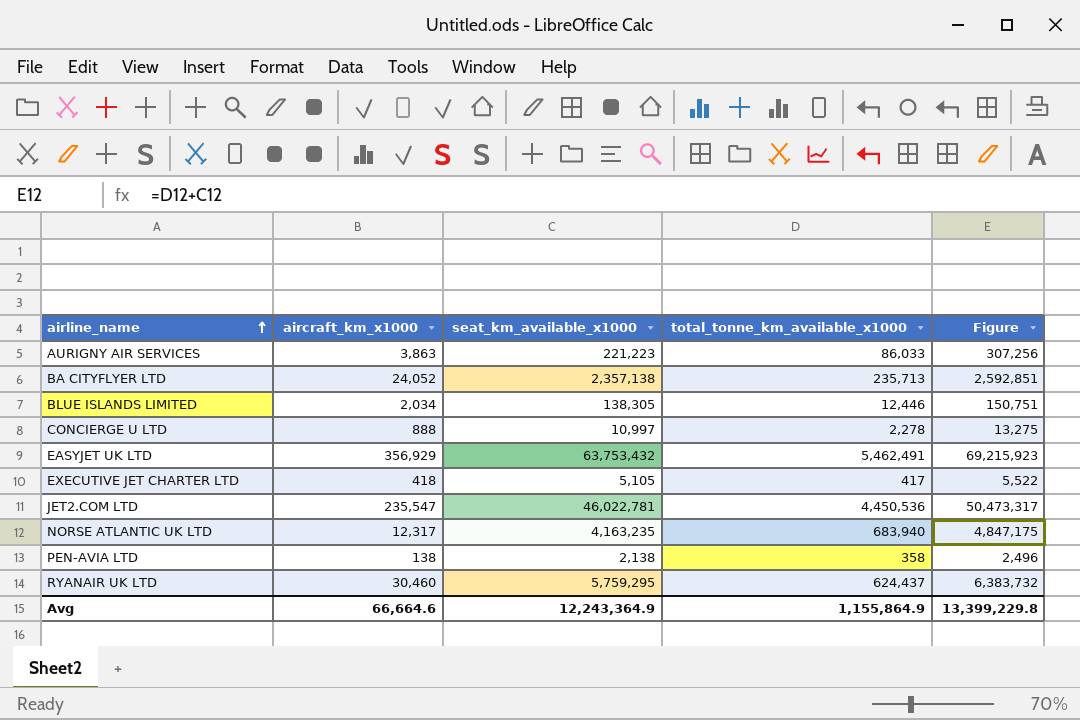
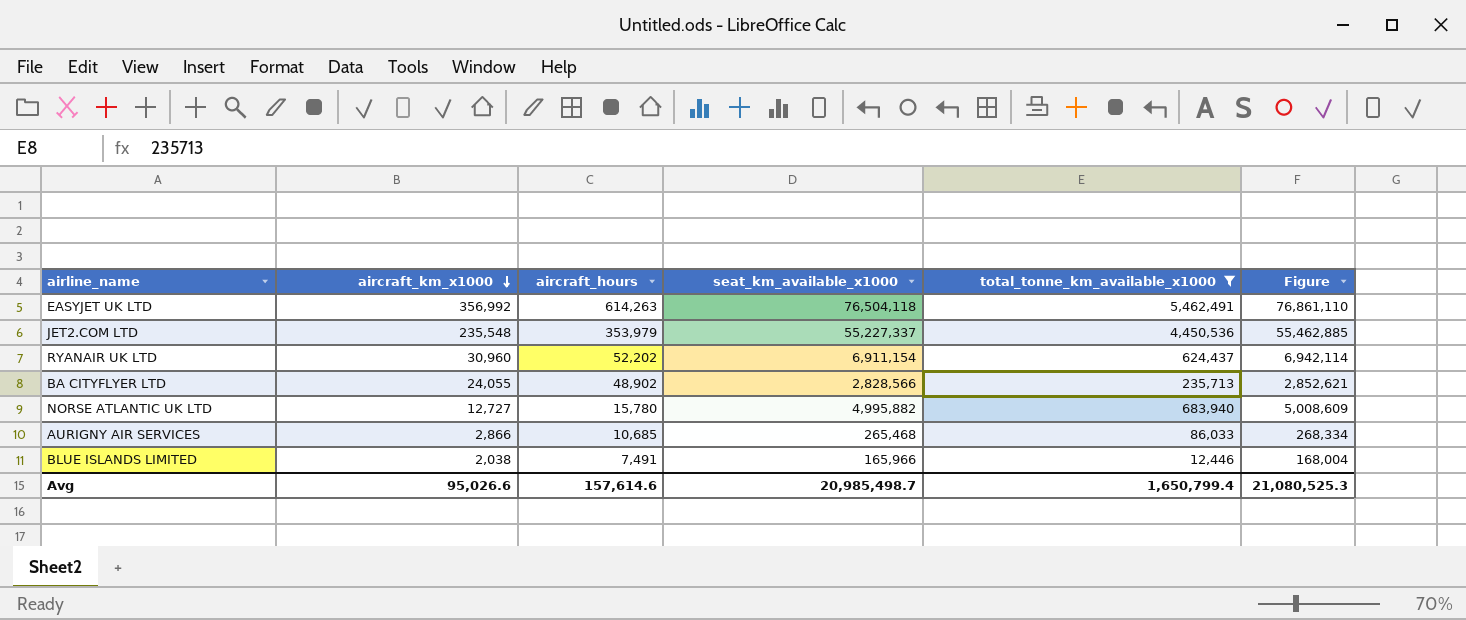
filter: none -> total_tonne_km_available_x1000 >= 12,446
row order: airline_name ascending -> aircraft_km_x1000 descending
column aircraft_hours | position: none -> 3
column Figure | formula: [seat_km_available_x1000] + [total_tonne_km_available_x1000] -> [aircraft_km_x1000] + [seat_km_available_x1000]
EASYJET UK LTD | aircraft_km_x1000: 356,929 -> 356,992
EASYJET UK LTD | seat_km_available_x1000: 63,753,432 -> 76,504,118
JET2.COM LTD | aircraft_km_x1000: 235,547 -> 235,548
JET2.COM LTD | seat_km_available_x1000: 46,022,781 -> 55,227,337
RYANAIR UK LTD | aircraft_km_x1000: 30,460 -> 30,960
RYANAIR UK LTD | seat_km_available_x1000: 5,759,295 -> 6,911,154
BA CITYFLYER LTD | aircraft_km_x1000: 24,052 -> 24,055
BA CITYFLYER LTD | seat_km_available_x1000: 2,357,138 -> 2,828,566
NORSE ATLANTIC UK LTD | aircraft_km_x1000: 12,317 -> 12,727
NORSE ATLANTIC UK LTD | seat_km_available_x1000: 4,163,235 -> 4,995,882
AURIGNY AIR SERVICES | aircraft_km_x1000: 3,863 -> 2,866
AURIGNY AIR SERVICES | seat_km_available_x1000: 221,223 -> 265,468
BLUE ISLANDS LIMITED | aircraft_km_x1000: 2,034 -> 2,038
BLUE ISLANDS LIMITED | seat_km_available_x1000: 138,305 -> 165,966
Avg | aircraft_km_x1000: 66,664.6 -> 95,026.6
Avg | seat_km_available_x1000: 12,243,364.9 -> 20,985,498.7
Avg | total_tonne_km_available_x1000: 1,155,864.9 -> 1,650,799.4
Avg | Figure: 13,399,229.8 -> 21,080,525.3

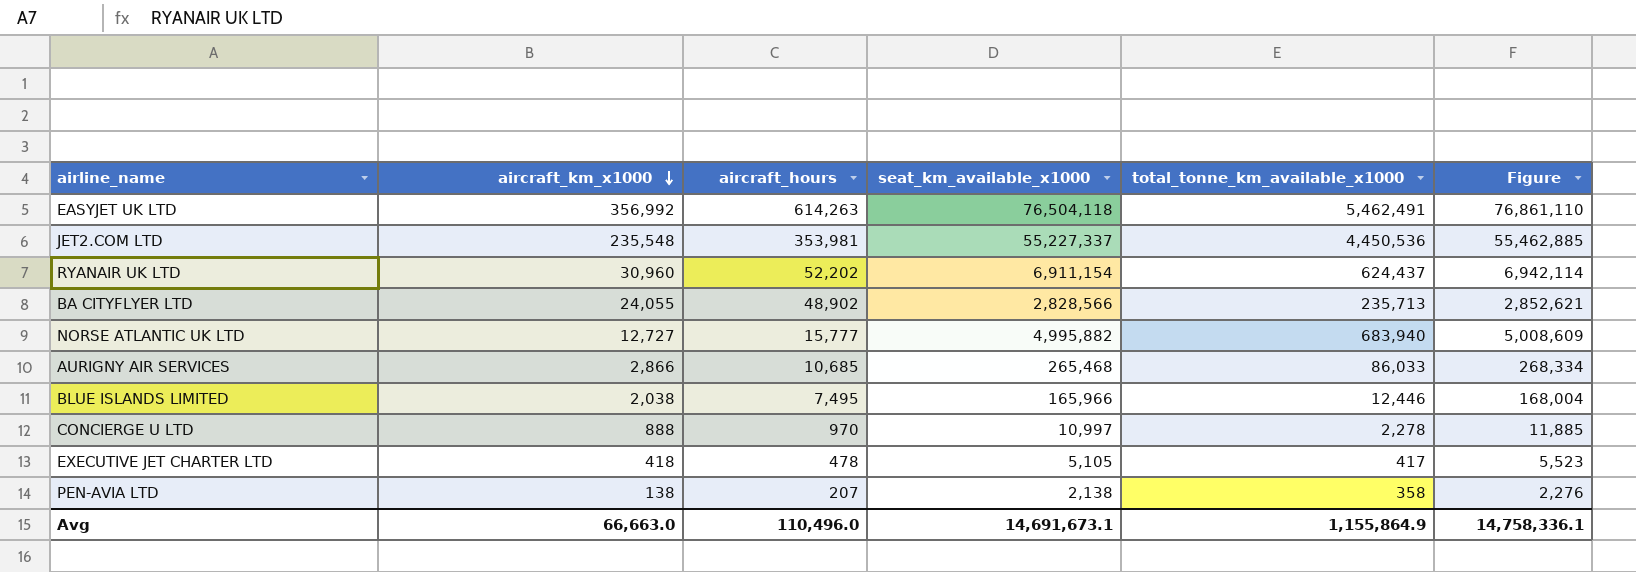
filter: total_tonne_km_available_x1000 >= 12,446 -> none
JET2.COM LTD | aircraft_hours: 353,979 -> 353,981
NORSE ATLANTIC UK LTD | aircraft_hours: 15,780 -> 15,777
BLUE ISLANDS LIMITED | aircraft_hours: 7,491 -> 7,495
Avg | aircraft_km_x1000: 95,026.6 -> 66,663.0
Avg | aircraft_hours: 157,614.6 -> 110,496.0
Avg | seat_km_available_x1000: 20,985,498.7 -> 14,691,673.1
Avg | total_tonne_km_available_x1000: 1,650,799.4 -> 1,155,864.9
Avg | Figure: 21,080,525.3 -> 14,758,336.1

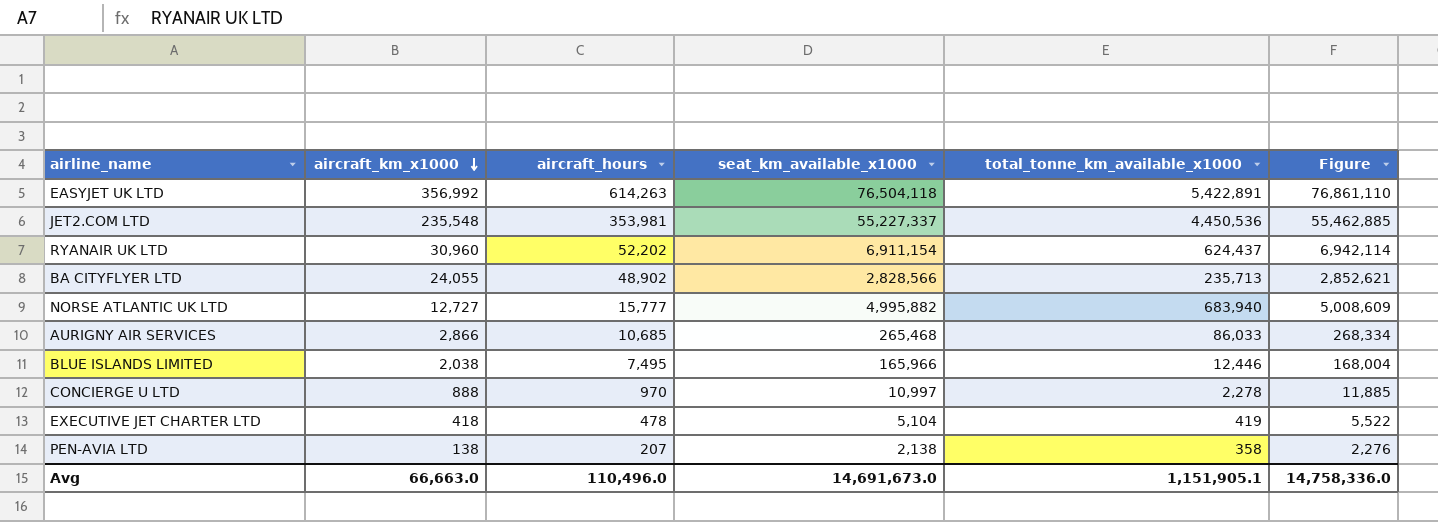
EASYJET UK LTD | total_tonne_km_available_x1000: 5,462,491 -> 5,422,891
EXECUTIVE JET CHARTER LTD | seat_km_available_x1000: 5,105 -> 5,104
EXECUTIVE JET CHARTER LTD | total_tonne_km_available_x1000: 417 -> 419
EXECUTIVE JET CHARTER LTD | Figure: 5,523 -> 5,522
Avg | seat_km_available_x1000: 14,691,673.1 -> 14,691,673.0
Avg | total_tonne_km_available_x1000: 1,155,864.9 -> 1,151,905.1
Avg | Figure: 14,758,336.1 -> 14,758,336.0

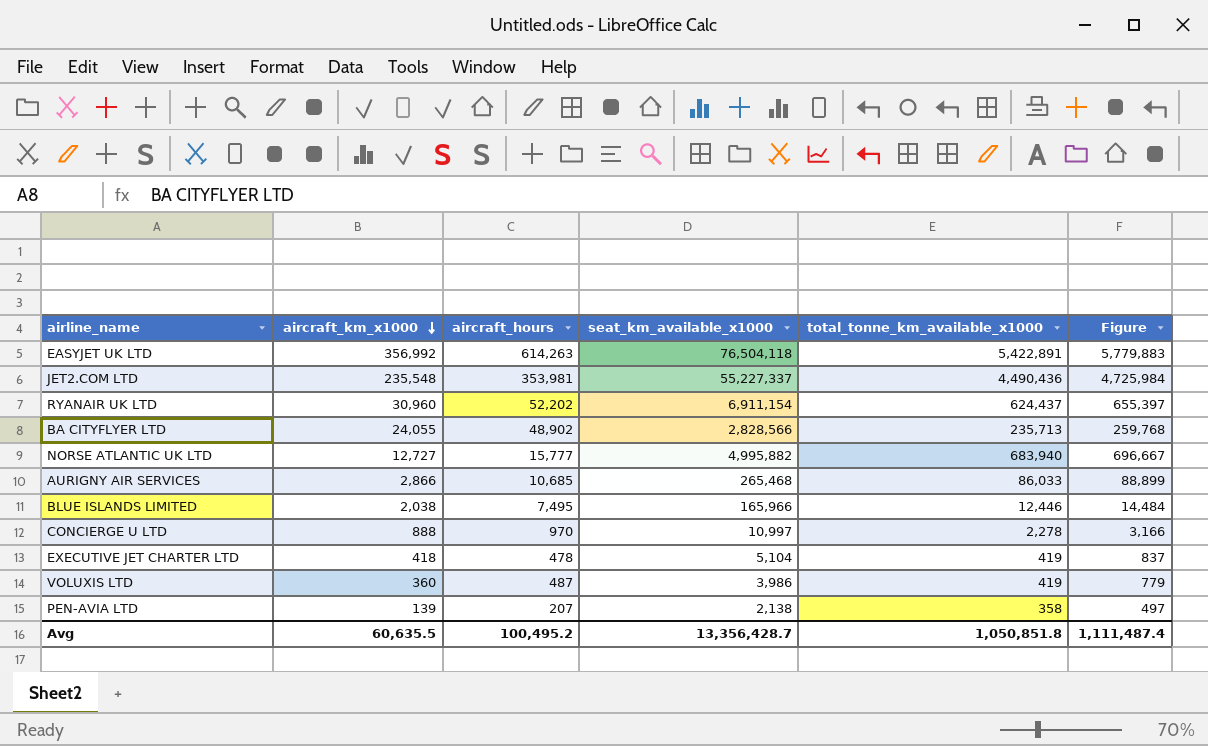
column Figure | formula: [aircraft_km_x1000] + [seat_km_available_x1000] -> [aircraft_km_x1000] + [total_tonne_km_available_x1000]
JET2.COM LTD | total_tonne_km_available_x1000: 4,450,536 -> 4,490,436
row VOLUXIS LTD: none -> 360 | 487 | 3,986 | 419 | 779
PEN-AVIA LTD | aircraft_km_x1000: 138 -> 139
Avg | aircraft_km_x1000: 66,663.0 -> 60,635.5
Avg | aircraft_hours: 110,496.0 -> 100,495.2
Avg | seat_km_available_x1000: 14,691,673.0 -> 13,356,428.7
Avg | total_tonne_km_available_x1000: 1,151,905.1 -> 1,050,851.8
Avg | Figure: 14,758,336.0 -> 1,111,487.4

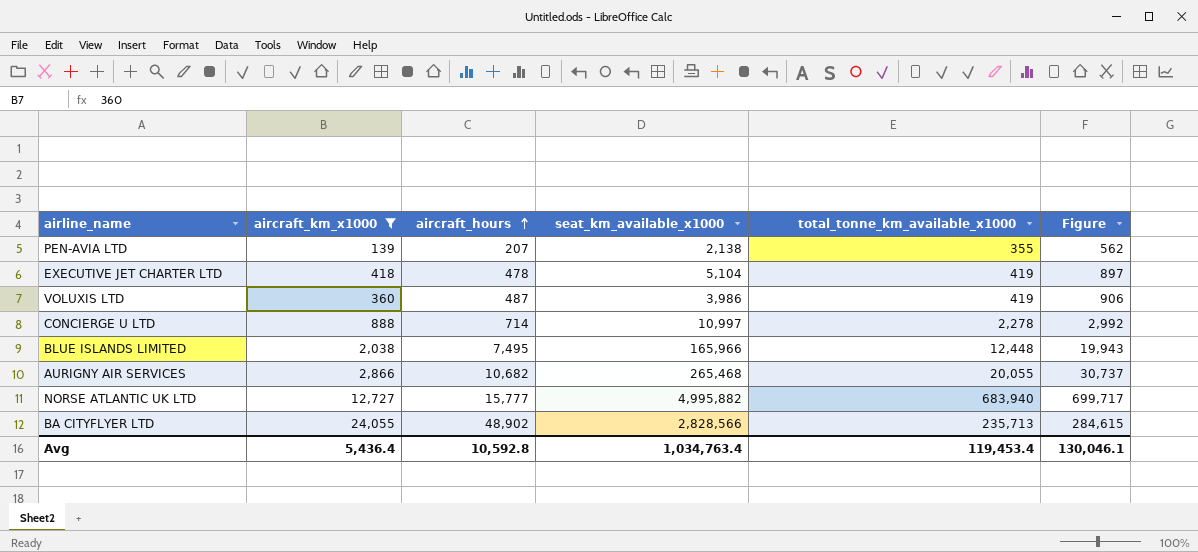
filter: none -> aircraft_km_x1000 <= 24,055
row order: aircraft_km_x1000 descending -> aircraft_hours ascending
column Figure | formula: [aircraft_km_x1000] + [total_tonne_km_available_x1000] -> [aircraft_hours] + [total_tonne_km_available_x1000]
PEN-AVIA LTD | total_tonne_km_available_x1000: 358 -> 355
CONCIERGE U LTD | aircraft_hours: 970 -> 714
BLUE ISLANDS LIMITED | total_tonne_km_available_x1000: 12,446 -> 12,448
AURIGNY AIR SERVICES | aircraft_hours: 10,685 -> 10,682
AURIGNY AIR SERVICES | total_tonne_km_available_x1000: 86,033 -> 20,055
Avg | aircraft_km_x1000: 60,635.5 -> 5,436.4
Avg | aircraft_hours: 100,495.2 -> 10,592.8
Avg | seat_km_available_x1000: 13,356,428.7 -> 1,034,763.4
Avg | total_tonne_km_available_x1000: 1,050,851.8 -> 119,453.4
Avg | Figure: 1,111,487.4 -> 130,046.1

